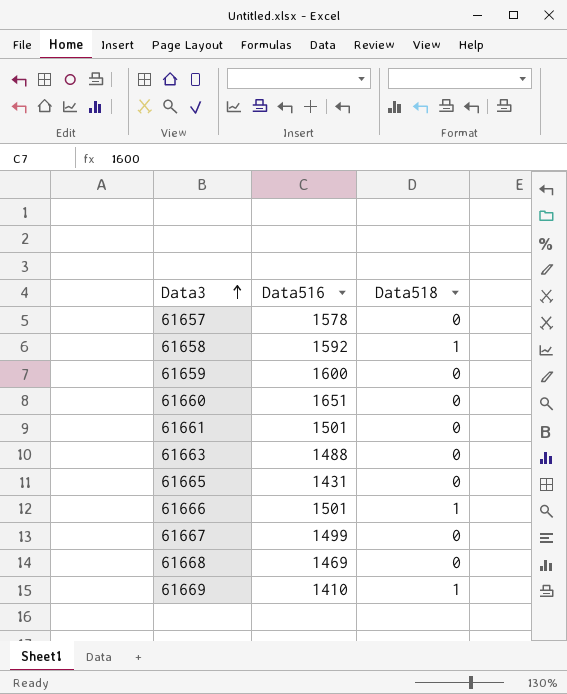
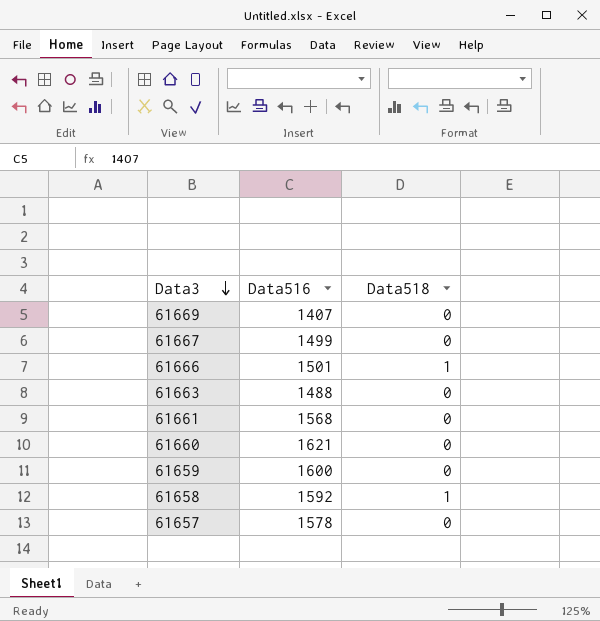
row order: Data3 ascending -> Data3 descending
row 61665: 1431 | 0 -> none
row 61668: 1469 | 0 -> none
61669 | Data516: 1410 -> 1407
61669 | Data518: 1 -> 0
61661 | Data516: 1501 -> 1568
61660 | Data516: 1651 -> 1621

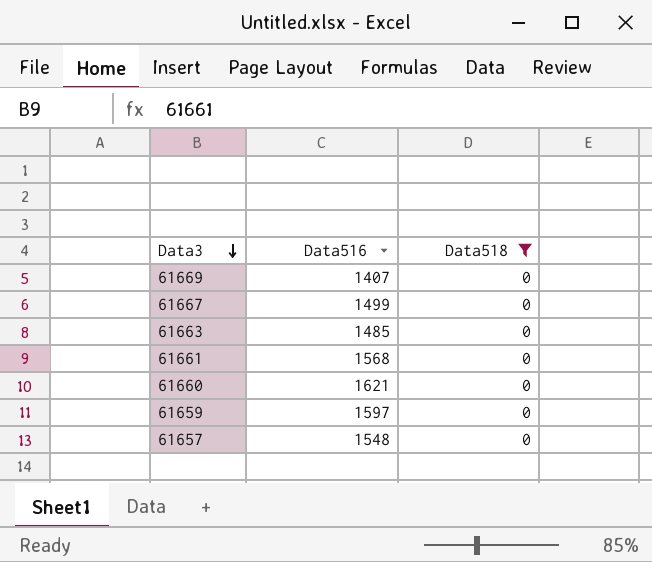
filter: none -> Data518 = 0
61663 | Data516: 1488 -> 1485
61659 | Data516: 1600 -> 1597
61657 | Data516: 1578 -> 1548

